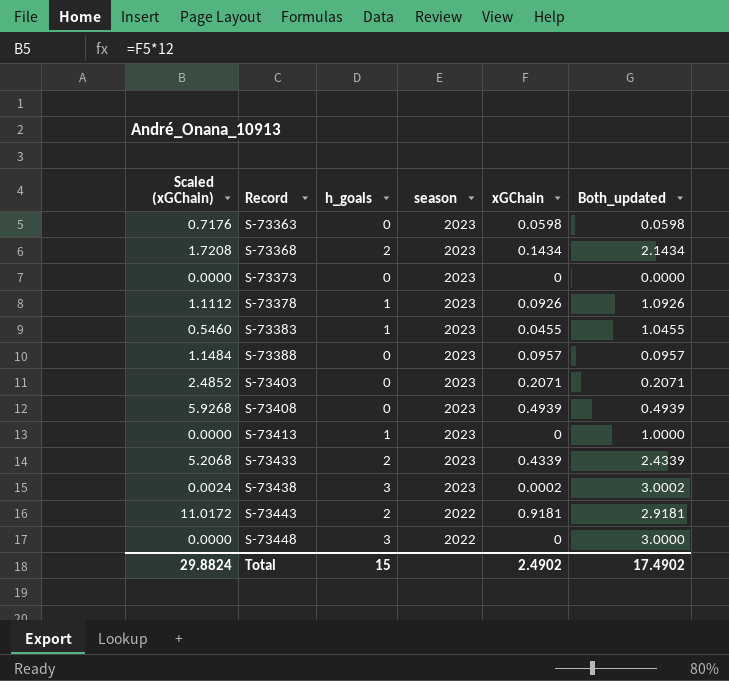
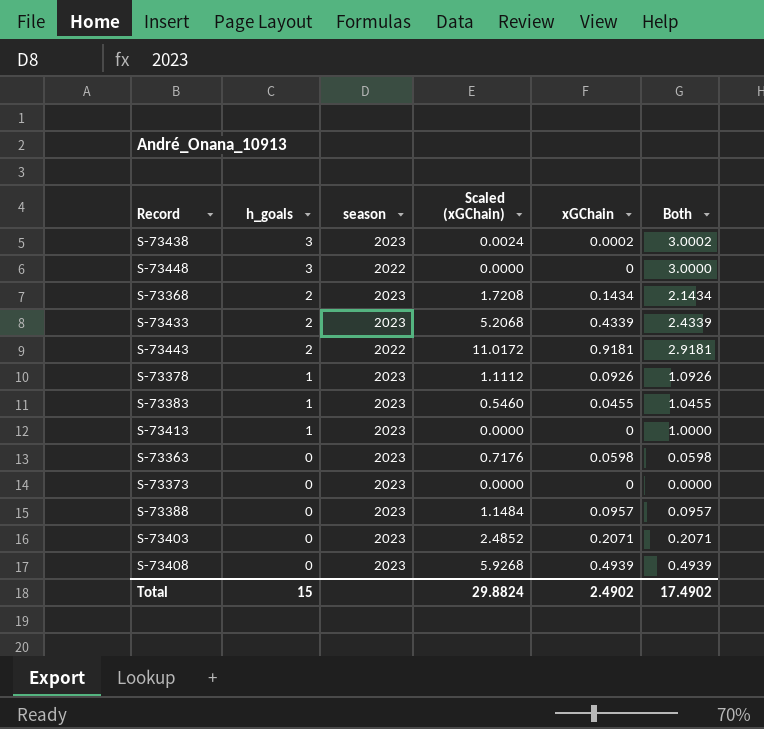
row order: Record ascending -> h_goals descending
column Scaled (xGChain) | position: 1 -> 4
column name: Both_updated -> Both

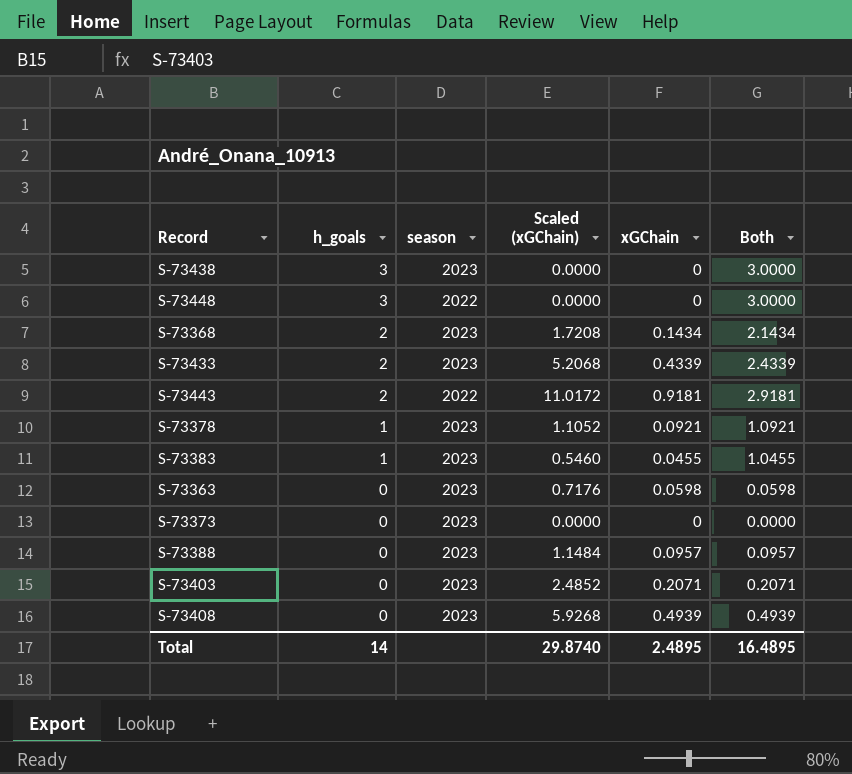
row S-73413: 1 | 2023 | 0.0000 | 0 | 1.0000 -> none
S-73438 | Scaled (xGChain): 0.0024 -> 0.0000
S-73438 | xGChain: 0.0002 -> 0
S-73438 | Both: 3.0002 -> 3.0000
S-73378 | Scaled (xGChain): 1.1112 -> 1.1052
S-73378 | xGChain: 0.0926 -> 0.0921
S-73378 | Both: 1.0926 -> 1.0921
Total | h_goals: 15 -> 14
Total | Scaled (xGChain): 29.8824 -> 29.8740
Total | xGChain: 2.4902 -> 2.4895
Total | Both: 17.4902 -> 16.4895

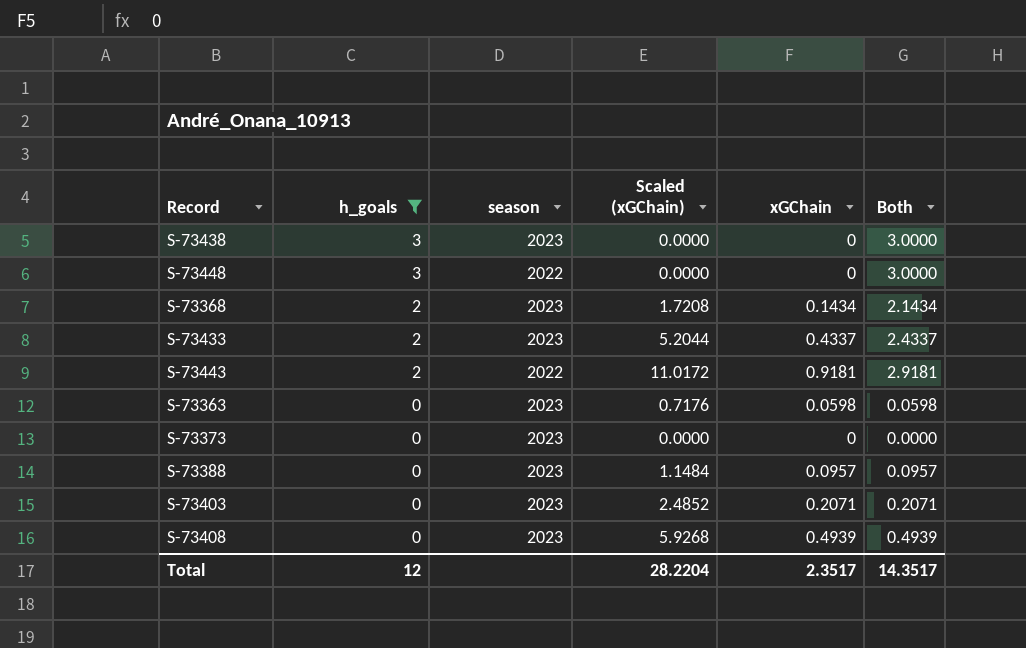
filter: none -> h_goals != 1
S-73433 | Scaled (xGChain): 5.2068 -> 5.2044
S-73433 | xGChain: 0.4339 -> 0.4337
S-73433 | Both: 2.4339 -> 2.4337
Total | h_goals: 14 -> 12
Total | Scaled (xGChain): 29.8740 -> 28.2204
Total | xGChain: 2.4895 -> 2.3517
Total | Both: 16.4895 -> 14.3517

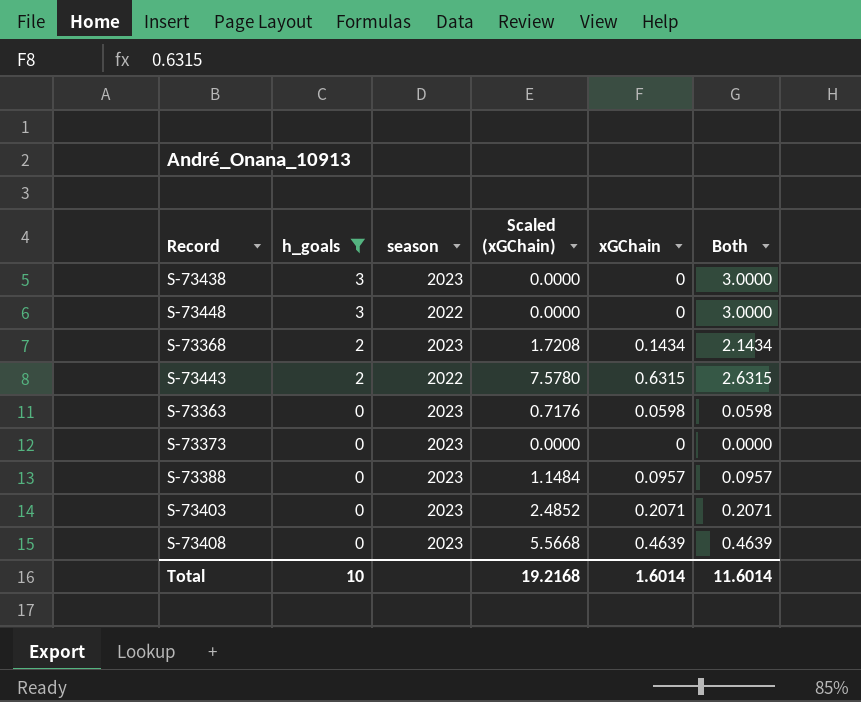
row S-73433: 2 | 2023 | 5.2044 | 0.4337 | 2.4337 -> none
S-73443 | Scaled (xGChain): 11.0172 -> 7.5780
S-73443 | xGChain: 0.9181 -> 0.6315
S-73443 | Both: 2.9181 -> 2.6315
S-73408 | Scaled (xGChain): 5.9268 -> 5.5668
S-73408 | xGChain: 0.4939 -> 0.4639
S-73408 | Both: 0.4939 -> 0.4639
Total | h_goals: 12 -> 10
Total | Scaled (xGChain): 28.2204 -> 19.2168
Total | xGChain: 2.3517 -> 1.6014
Total | Both: 14.3517 -> 11.6014

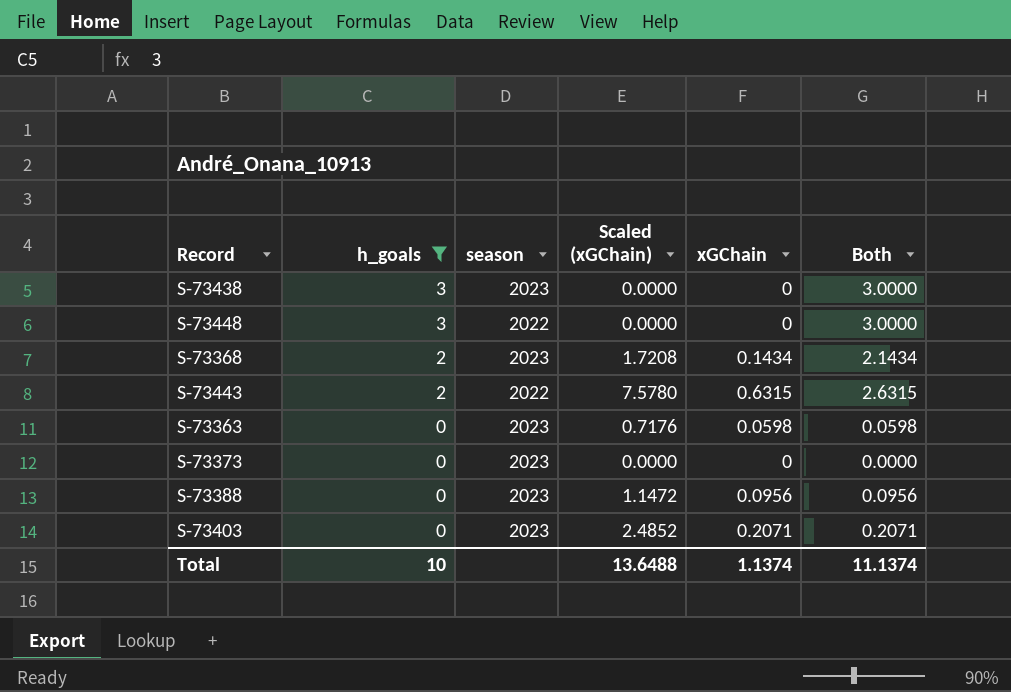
row S-73408: 0 | 2023 | 5.5668 | 0.4639 | 0.4639 -> none
S-73388 | Scaled (xGChain): 1.1484 -> 1.1472
S-73388 | xGChain: 0.0957 -> 0.0956
S-73388 | Both: 0.0957 -> 0.0956
Total | Scaled (xGChain): 19.2168 -> 13.6488
Total | xGChain: 1.6014 -> 1.1374
Total | Both: 11.6014 -> 11.1374

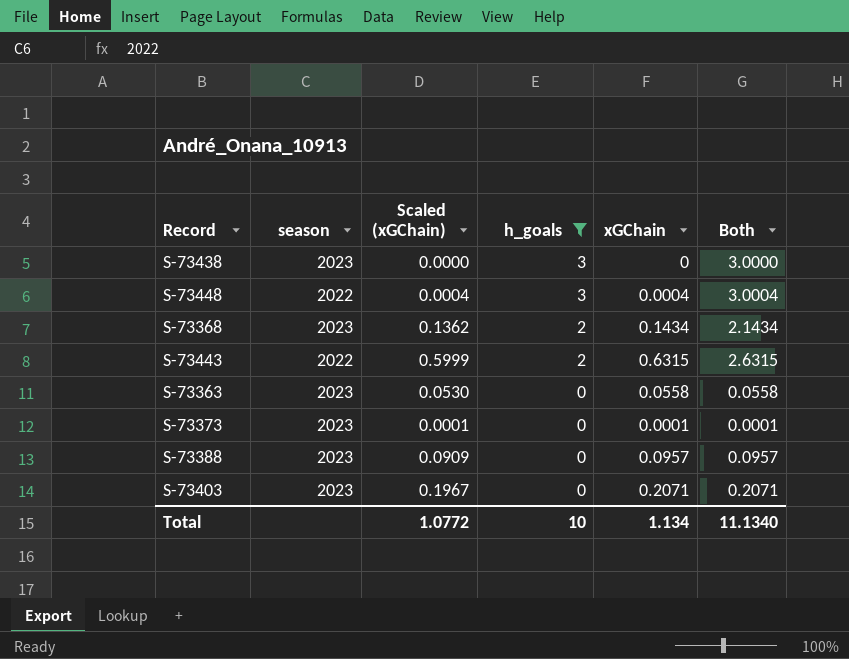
column Scaled (xGChain) | formula: [xGChain] * 12 -> [xGChain] * 0.95
column h_goals | position: 2 -> 4
S-73448 | xGChain: 0 -> 0.0004
S-73448 | Both: 3.0000 -> 3.0004
S-73363 | xGChain: 0.0598 -> 0.0558
S-73363 | Both: 0.0598 -> 0.0558
S-73373 | xGChain: 0 -> 0.0001
S-73373 | Both: 0.0000 -> 0.0001
S-73388 | xGChain: 0.0956 -> 0.0957
S-73388 | Both: 0.0956 -> 0.0957
Total | Scaled (xGChain): 13.6488 -> 1.0772
Total | xGChain: 1.1374 -> 1.134
Total | Both: 11.1374 -> 11.1340

